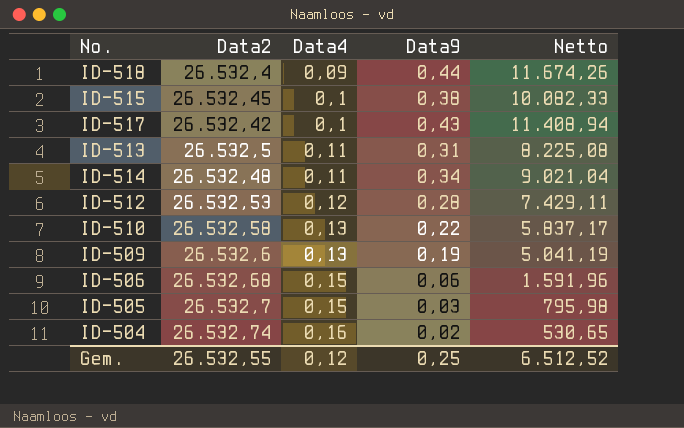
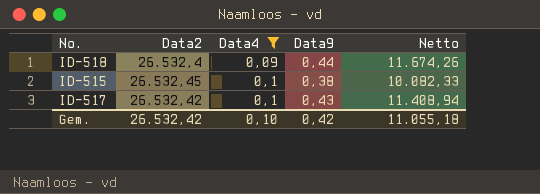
filter: none -> Data4 <= 0,1
Gem. | Data2: 26.532,55 -> 26.532,42
Gem. | Data4: 0,12 -> 0,10
Gem. | Data9: 0,25 -> 0,42
Gem. | Netto: 6.512,52 -> 11.055,18

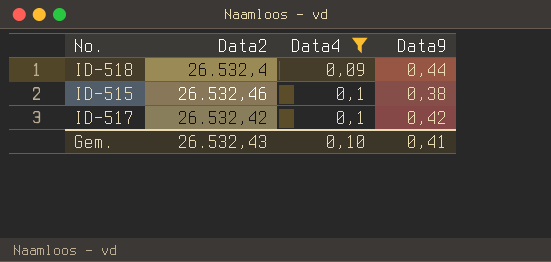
column Netto | formula: [Data2] * [Data9] -> none
ID-515 | Data2: 26.532,45 -> 26.532,46
ID-517 | Data9: 0,43 -> 0,42
Gem. | Data2: 26.532,42 -> 26.532,43
Gem. | Data9: 0,42 -> 0,41

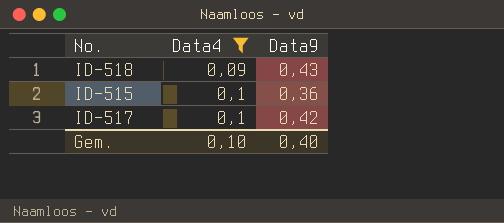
column Data2 | position: 2 -> none
ID-518 | Data9: 0,44 -> 0,43
ID-515 | Data9: 0,38 -> 0,36
Gem. | Data9: 0,41 -> 0,40

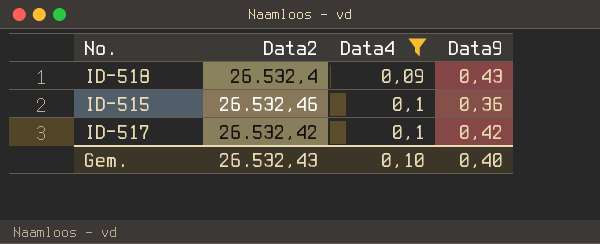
column Data2 | position: none -> 2

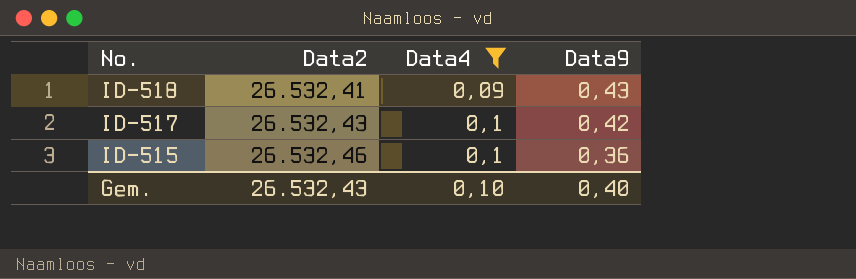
row order: Data4 ascending -> No. descending
ID-518 | Data2: 26.532,4 -> 26.532,41
ID-517 | Data2: 26.532,42 -> 26.532,43

